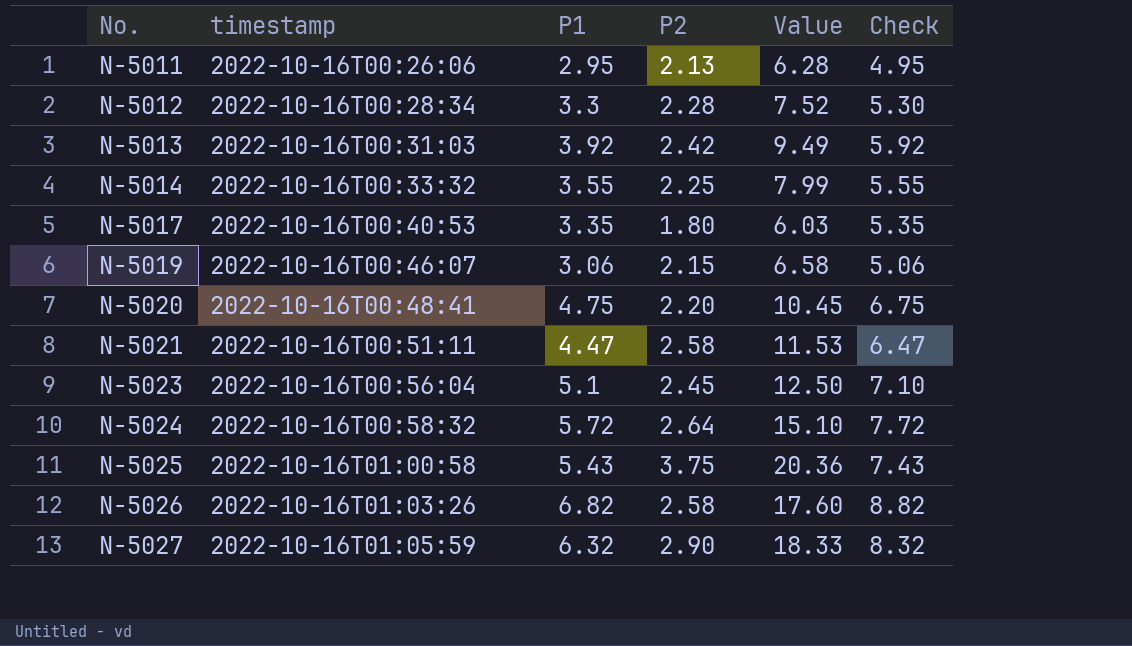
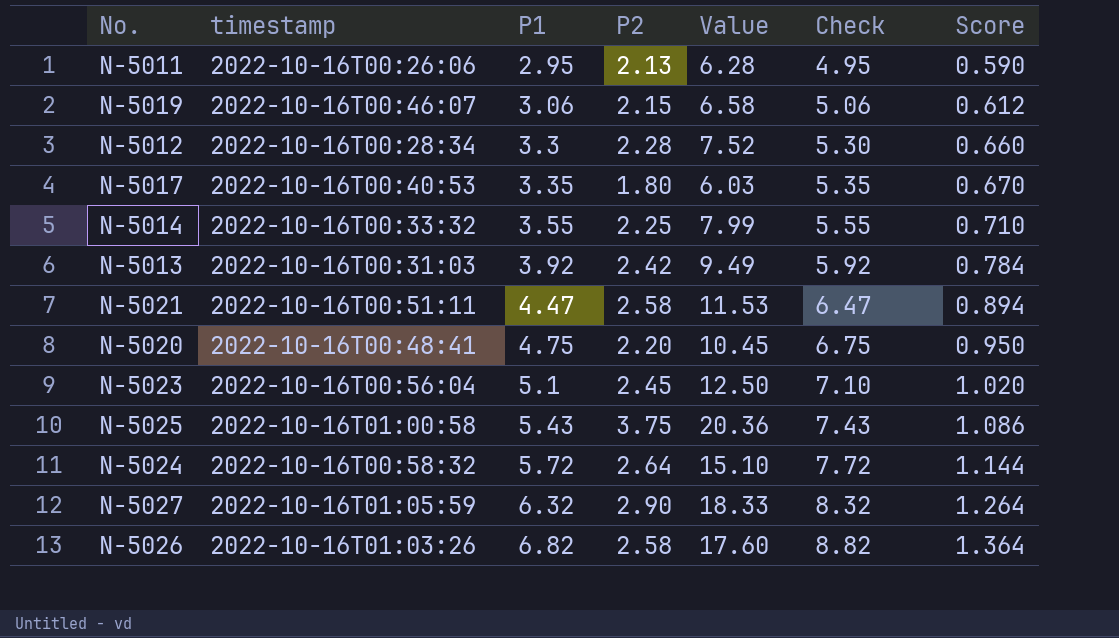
row order: No. ascending -> P1 ascending
column Score | formula: none -> [P1] * 0.2

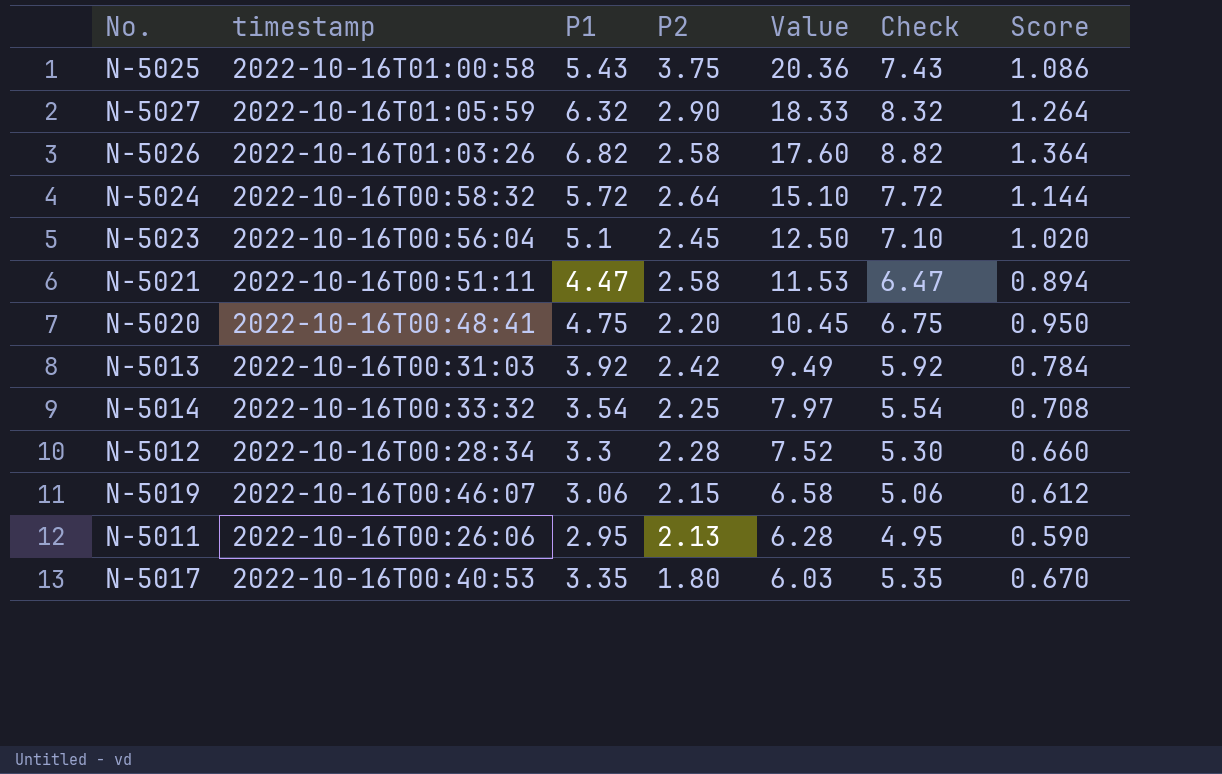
row order: P1 ascending -> Value descending
N-5014 | P1: 3.55 -> 3.54
N-5014 | Value: 7.99 -> 7.97
N-5014 | Check: 5.55 -> 5.54
N-5014 | Score: 0.710 -> 0.708

